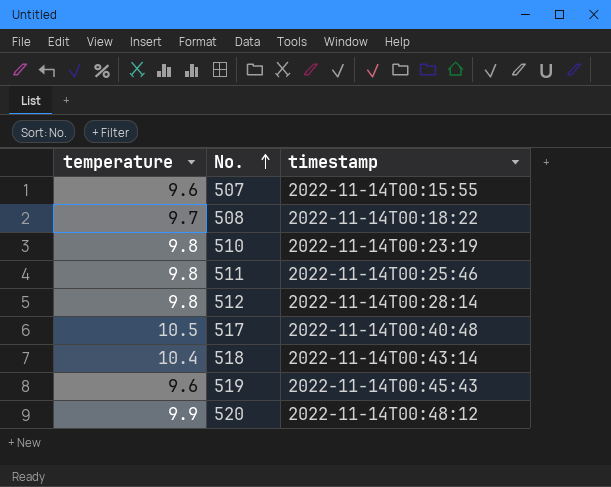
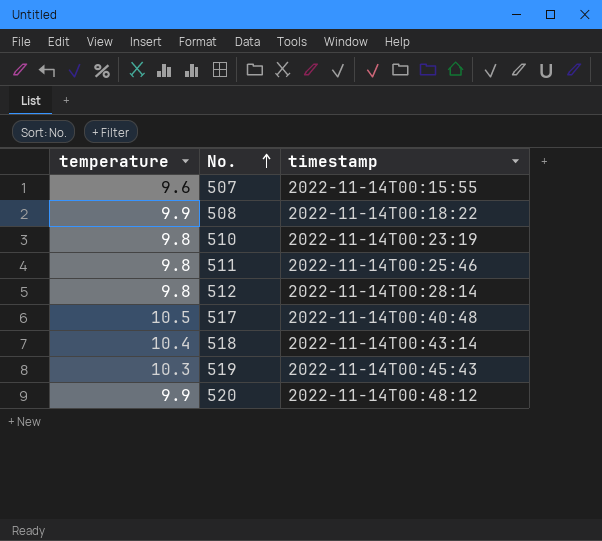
508 | temperature: 9.7 -> 9.9
519 | temperature: 9.6 -> 10.3

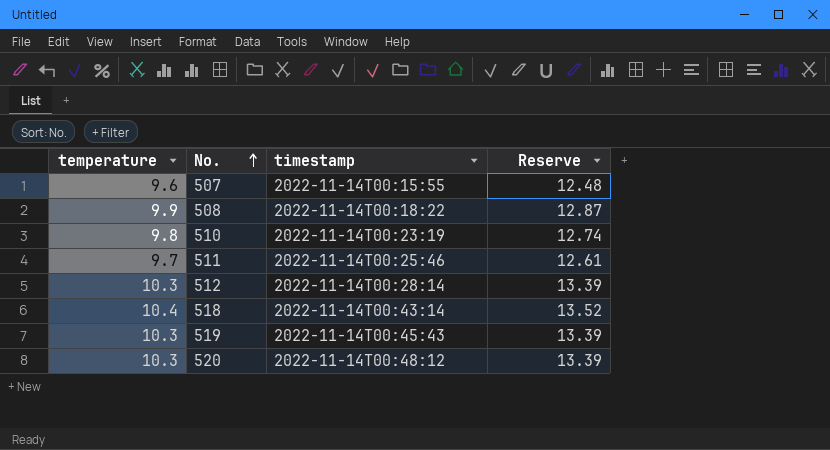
column Reserve | formula: none -> [temperature] * 1.3
row 517: 10.5 | 2022-11-14T00:40:48 -> none
511 | temperature: 9.8 -> 9.7
512 | temperature: 9.8 -> 10.3
520 | temperature: 9.9 -> 10.3

